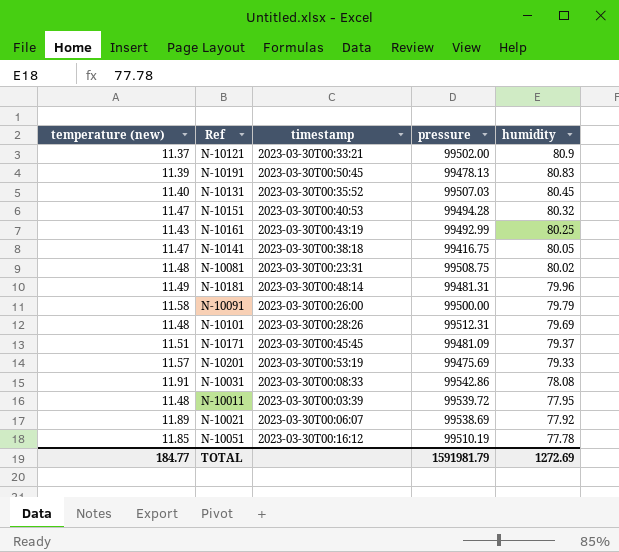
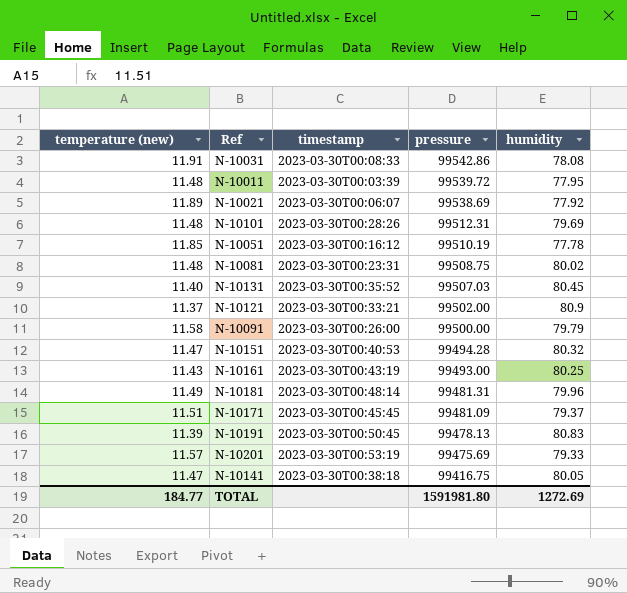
row order: humidity descending -> pressure descending
N-10161 | pressure: 99492.99 -> 99493.00
TOTAL | pressure: 1591981.79 -> 1591981.80

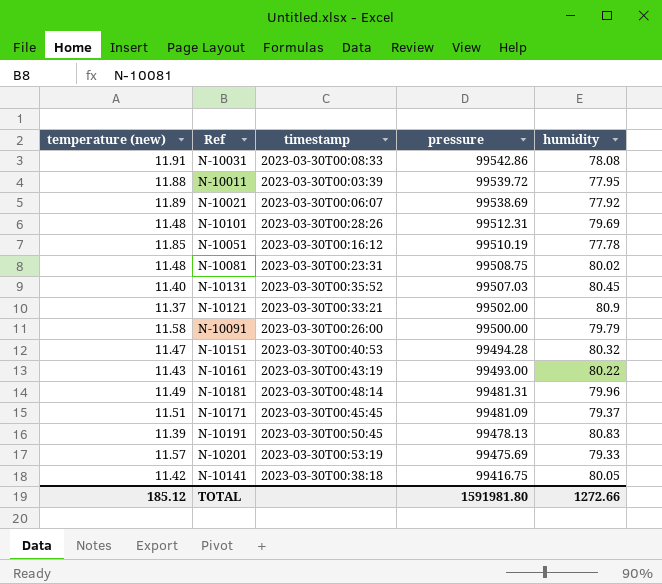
N-10011 | temperature (new): 11.48 -> 11.88
N-10161 | humidity: 80.25 -> 80.22
N-10141 | temperature (new): 11.47 -> 11.42
TOTAL | temperature (new): 184.77 -> 185.12
TOTAL | humidity: 1272.69 -> 1272.66

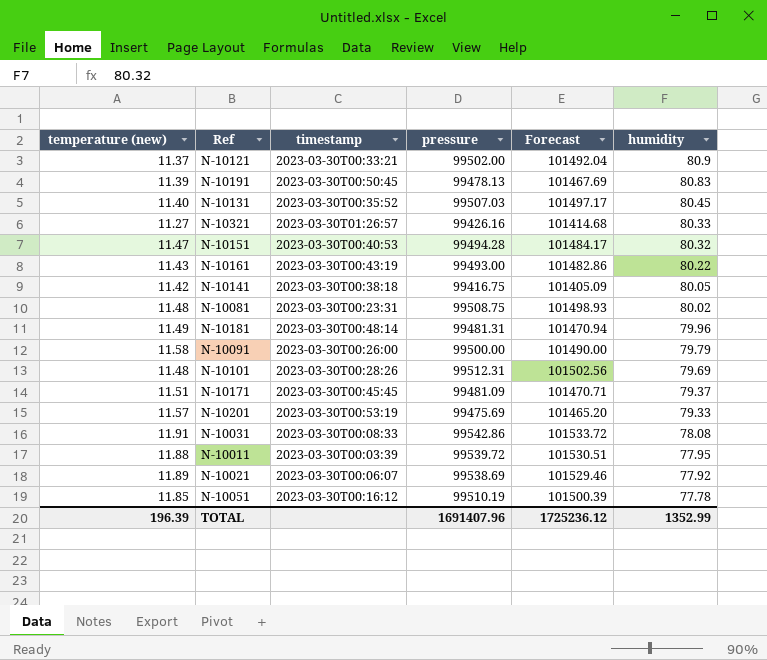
row order: pressure descending -> humidity descending
column Forecast | formula: none -> [pressure] * 1.02
row N-10321: none -> 11.27 | 2023-03-30T01:26:57 | 99426.16 | 101414.68 | 80.33
TOTAL | temperature (new): 185.12 -> 196.39
TOTAL | pressure: 1591981.80 -> 1691407.96
TOTAL | humidity: 1272.66 -> 1352.99

